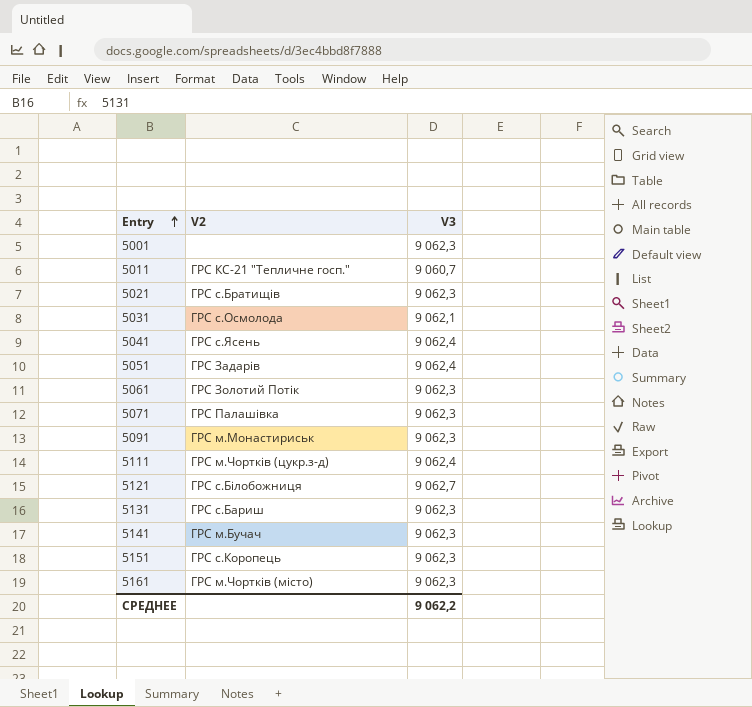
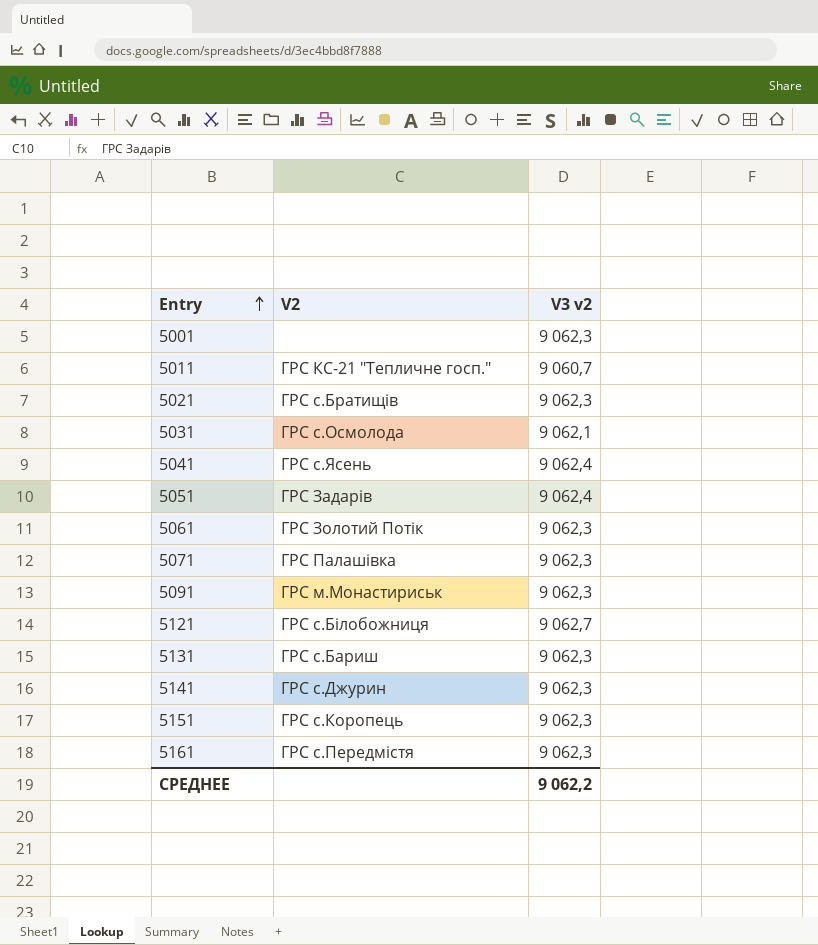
column name: V3 -> V3 v2
row 5111: ГРС м.Чортків (цукр.з-д) | 9 062,4 -> none
5141 | V2: ГРС м.Бучач -> ГРС с.Джурин
5161 | V2: ГРС м.Чортків (місто) -> ГРС с.Передмістя

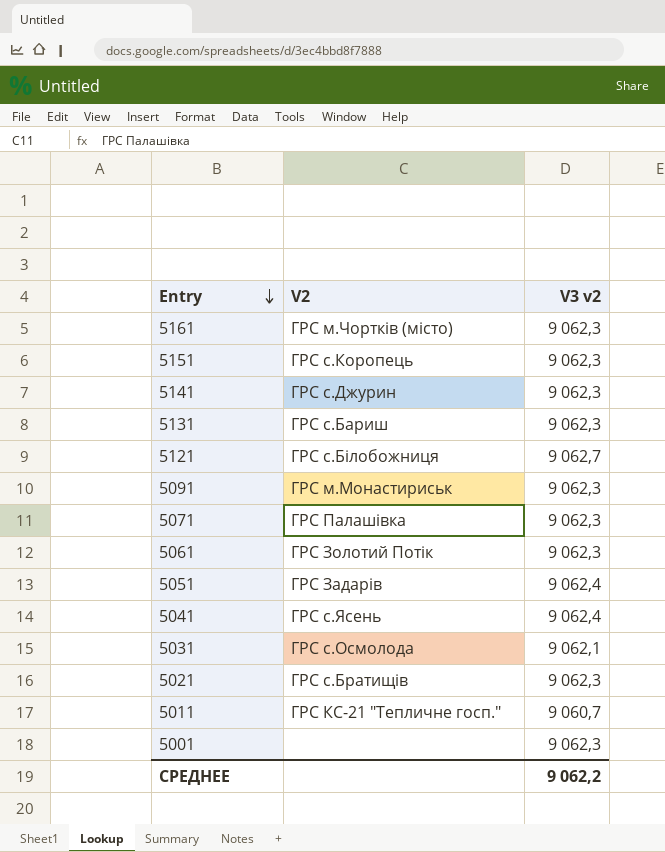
row order: Entry ascending -> Entry descending
5161 | V2: ГРС с.Передмістя -> ГРС м.Чортків (місто)

